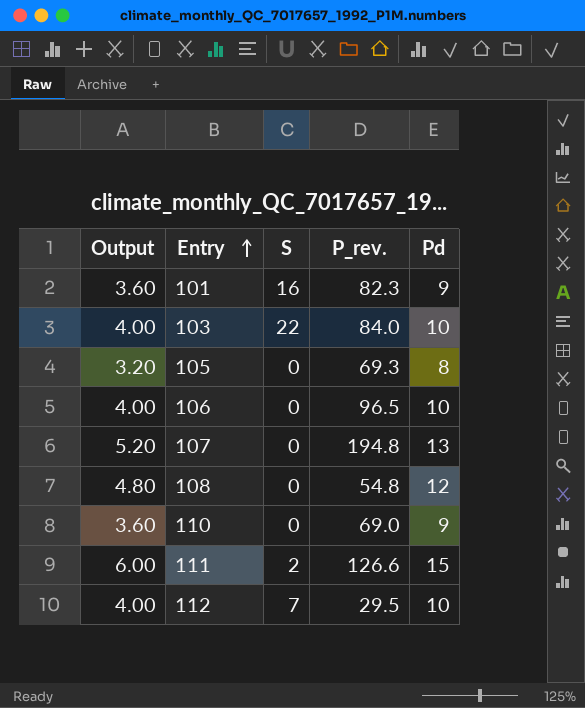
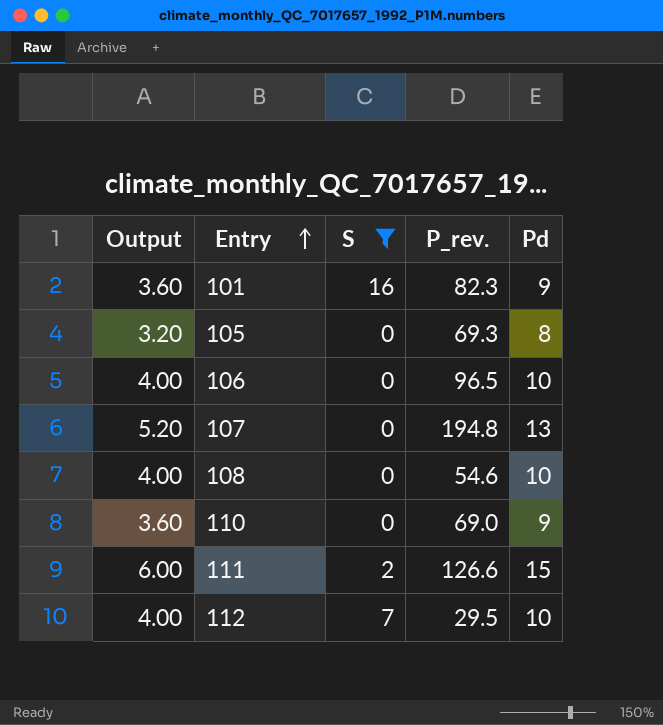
filter: none -> S != 22
108 | Output: 4.80 -> 4.00
108 | P_rev.: 54.8 -> 54.6
108 | Pd: 12 -> 10

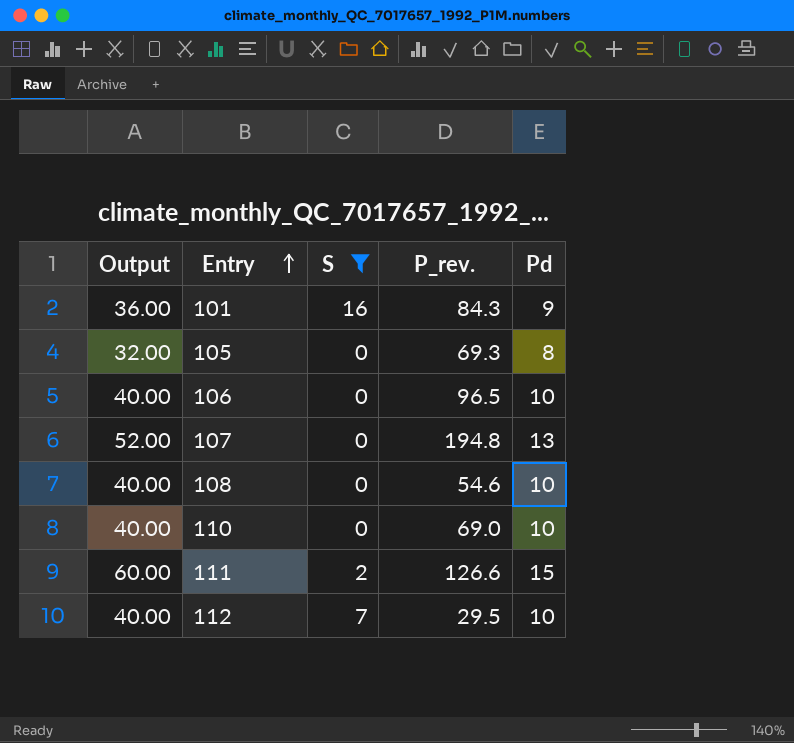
column Output | formula: [Pd] * 0.4 -> [Pd] * 4
101 | P_rev.: 82.3 -> 84.3
110 | Pd: 9 -> 10

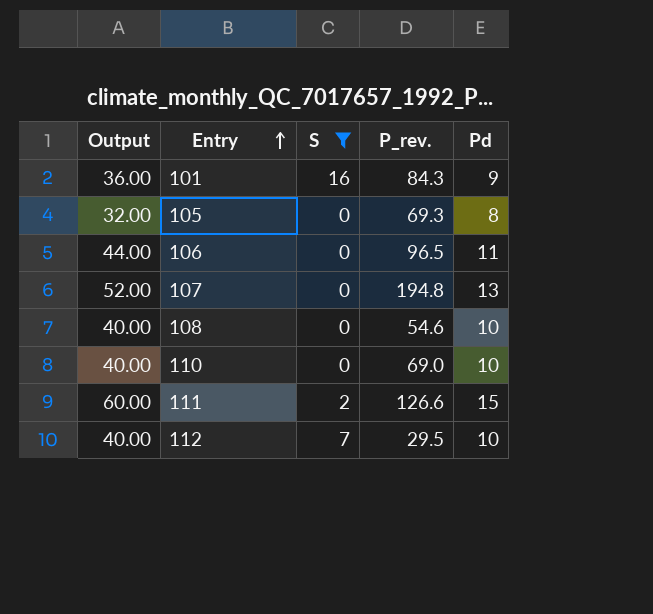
106 | Output: 40.00 -> 44.00
106 | Pd: 10 -> 11

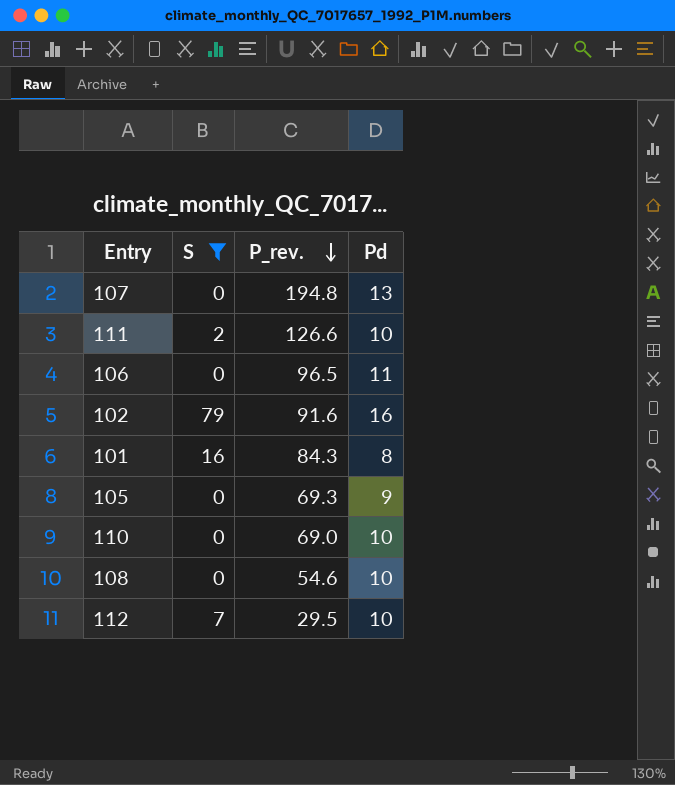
row order: Entry ascending -> P_rev. descending
column Output | formula: [Pd] * 4 -> none
111 | Pd: 15 -> 10
row 102: none -> 79 | 91.6 | 16
101 | Pd: 9 -> 8
105 | Pd: 8 -> 9

